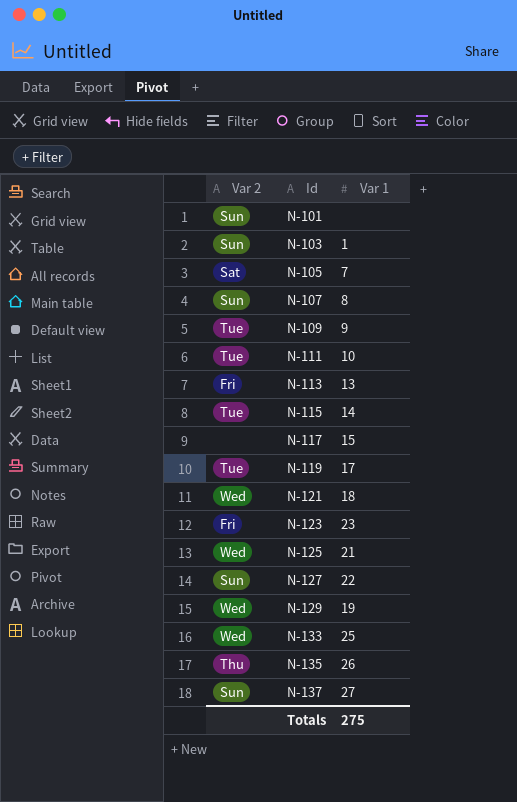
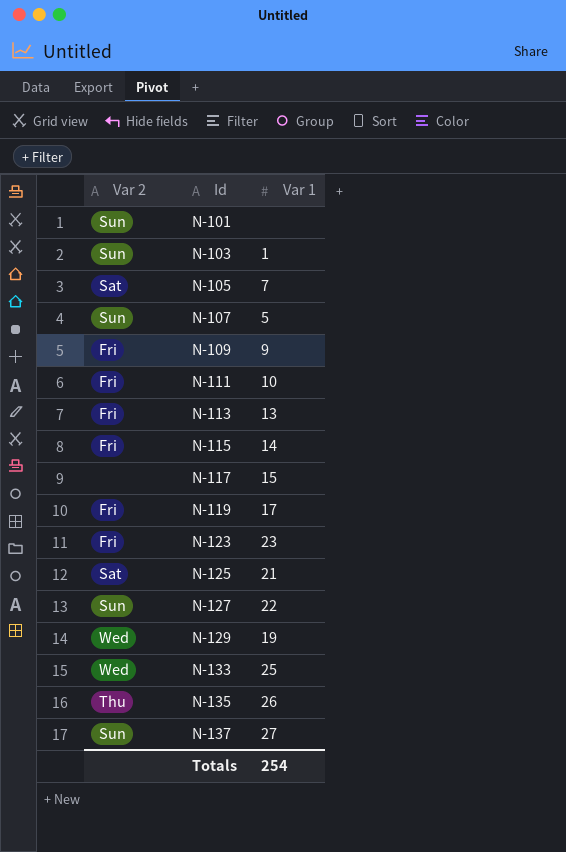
row N-121: Wed | 18 -> none
N-107 | Var 1: 8 -> 5
N-109 | Var 2: Tue -> Fri
N-111 | Var 2: Tue -> Fri
N-115 | Var 2: Tue -> Fri
N-119 | Var 2: Tue -> Fri
N-125 | Var 2: Wed -> Sat
Totals | Var 1: 275 -> 254

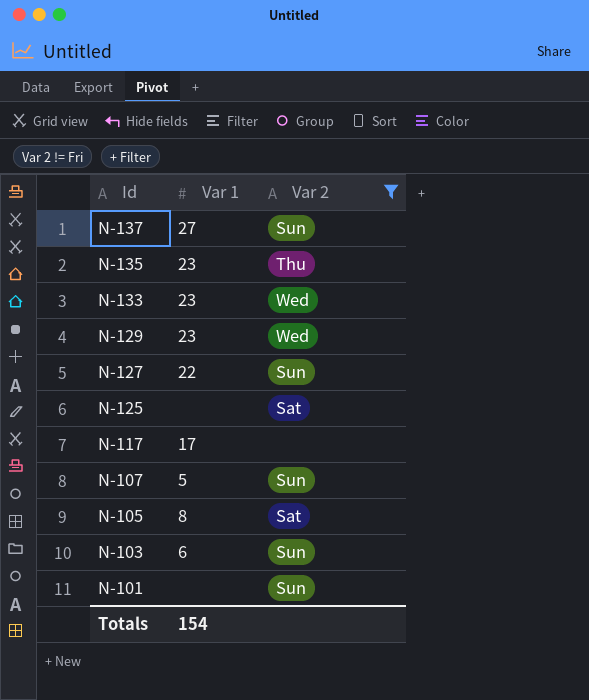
filter: none -> Var 2 != Fri
row order: Id ascending -> Id descending
column Var 2 | position: 1 -> 3
N-135 | Var 1: 26 -> 23
N-133 | Var 1: 25 -> 23
N-129 | Var 1: 19 -> 23
N-125 | Var 1: 21 -> none
N-117 | Var 1: 15 -> 17
N-105 | Var 1: 7 -> 8
N-103 | Var 1: 1 -> 6
Totals | Var 1: 254 -> 154

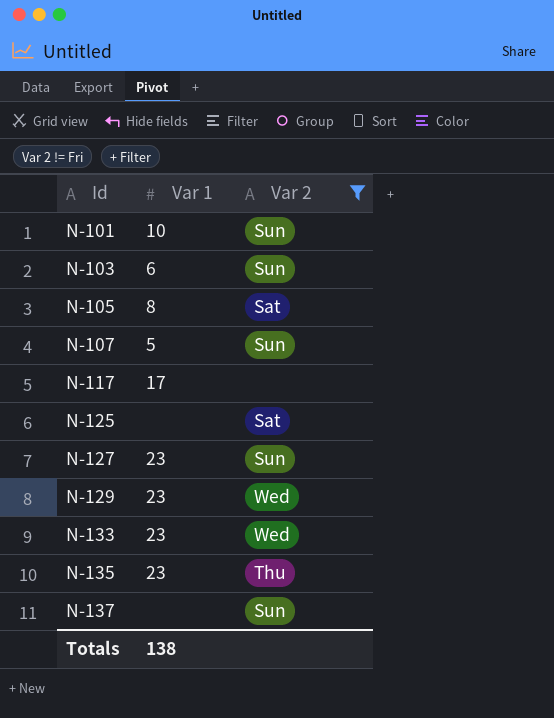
row order: Id descending -> Id ascending
N-101 | Var 1: none -> 10
N-127 | Var 1: 22 -> 23
N-137 | Var 1: 27 -> none
Totals | Var 1: 154 -> 138

